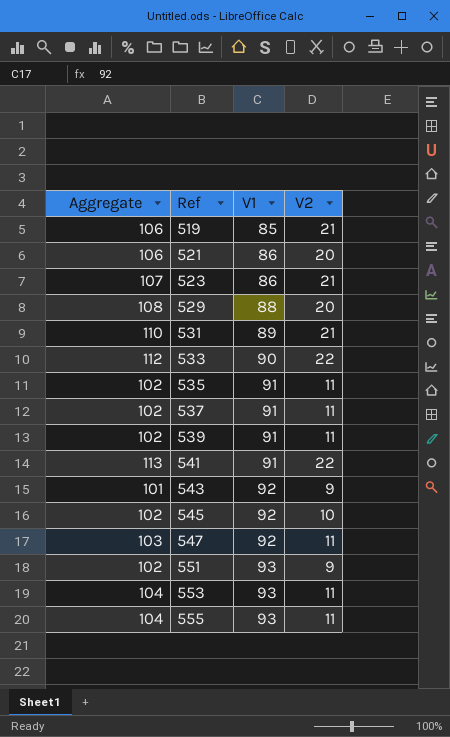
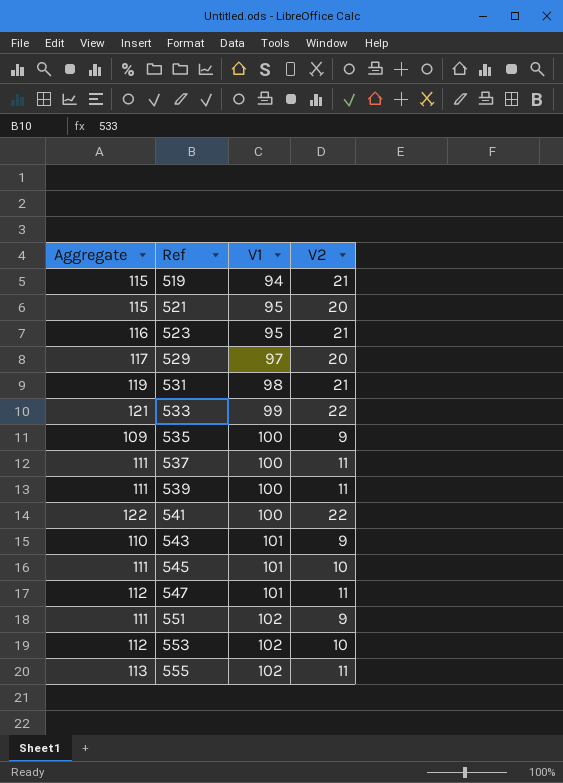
519 | Aggregate: 106 -> 115
519 | V1: 85 -> 94
521 | Aggregate: 106 -> 115
521 | V1: 86 -> 95
523 | Aggregate: 107 -> 116
523 | V1: 86 -> 95
529 | Aggregate: 108 -> 117
529 | V1: 88 -> 97
531 | Aggregate: 110 -> 119
531 | V1: 89 -> 98
533 | Aggregate: 112 -> 121
533 | V1: 90 -> 99
535 | Aggregate: 102 -> 109
535 | V1: 91 -> 100
535 | V2: 11 -> 9
537 | Aggregate: 102 -> 111
537 | V1: 91 -> 100
539 | Aggregate: 102 -> 111
539 | V1: 91 -> 100
541 | Aggregate: 113 -> 122
541 | V1: 91 -> 100
543 | Aggregate: 101 -> 110
543 | V1: 92 -> 101
545 | Aggregate: 102 -> 111
545 | V1: 92 -> 101
547 | Aggregate: 103 -> 112
547 | V1: 92 -> 101
551 | Aggregate: 102 -> 111
551 | V1: 93 -> 102
553 | Aggregate: 104 -> 112
553 | V1: 93 -> 102
553 | V2: 11 -> 10
555 | Aggregate: 104 -> 113
555 | V1: 93 -> 102

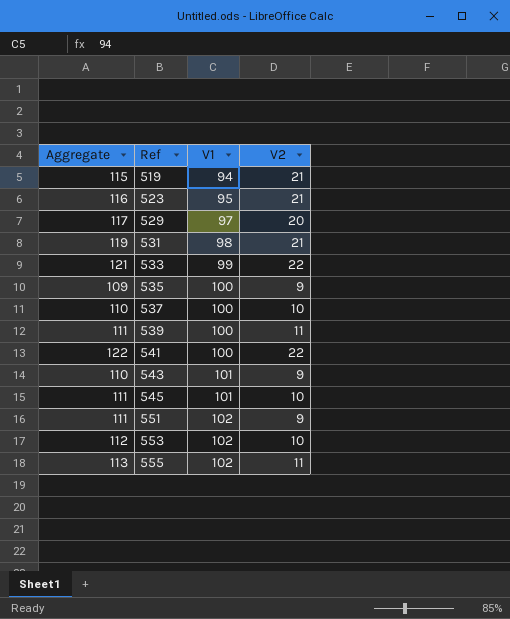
row 521: 115 | 95 | 20 -> none
row 547: 112 | 101 | 11 -> none
537 | Aggregate: 111 -> 110
537 | V2: 11 -> 10

